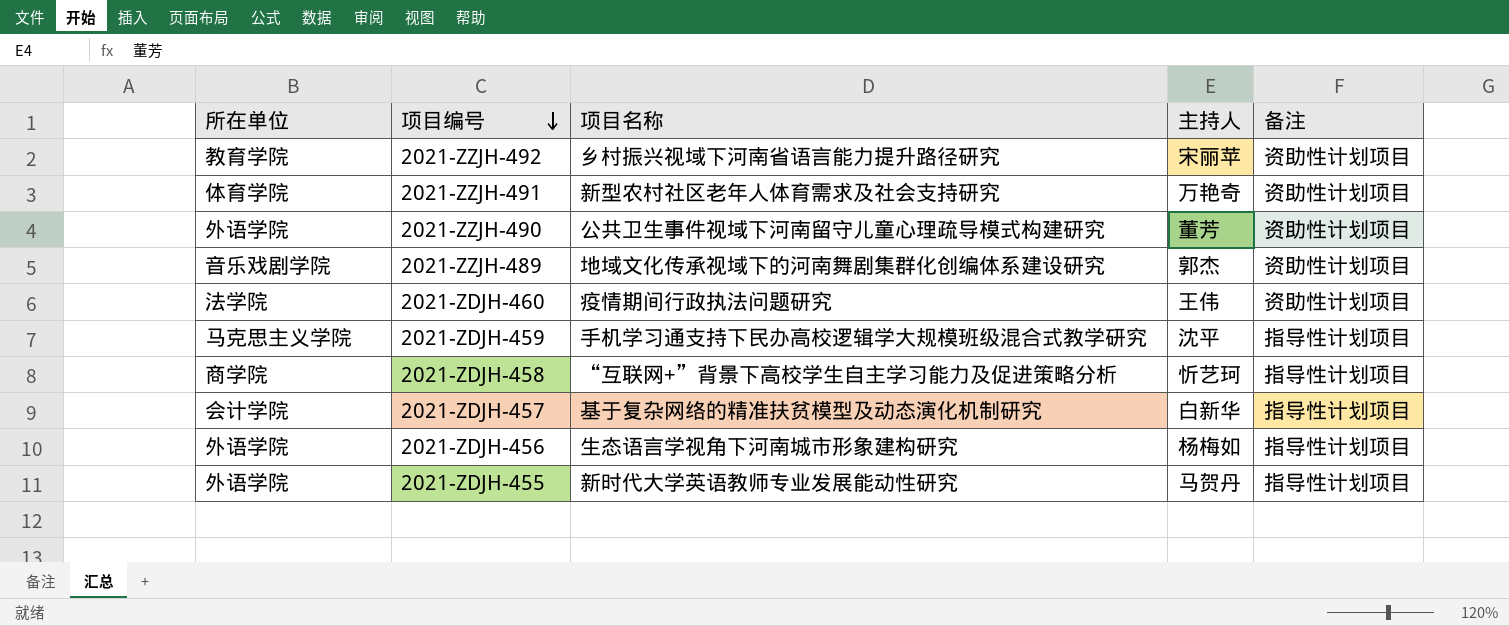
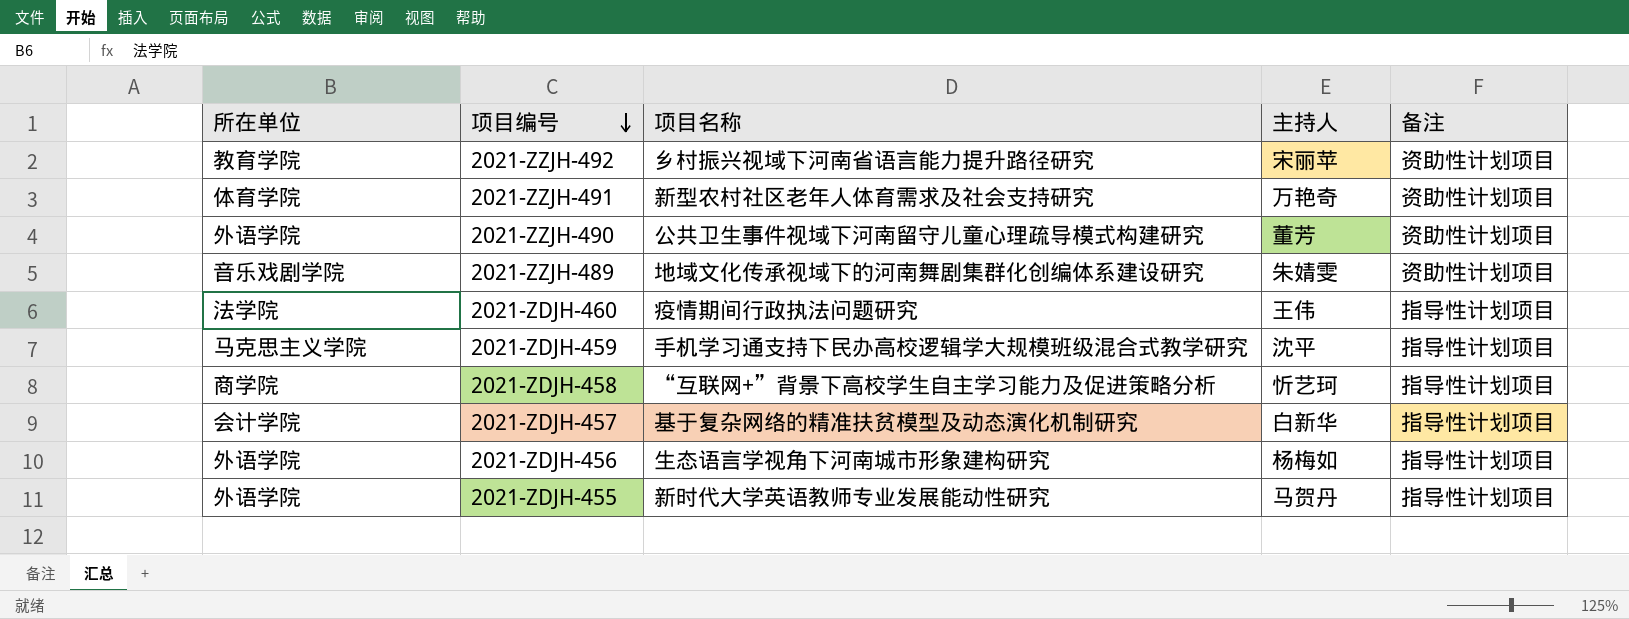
2021-ZZJH-489 | 主持人: 郭杰 -> 朱婧雯
2021-ZDJH-460 | 备注: 资助性计划项目 -> 指导性计划项目

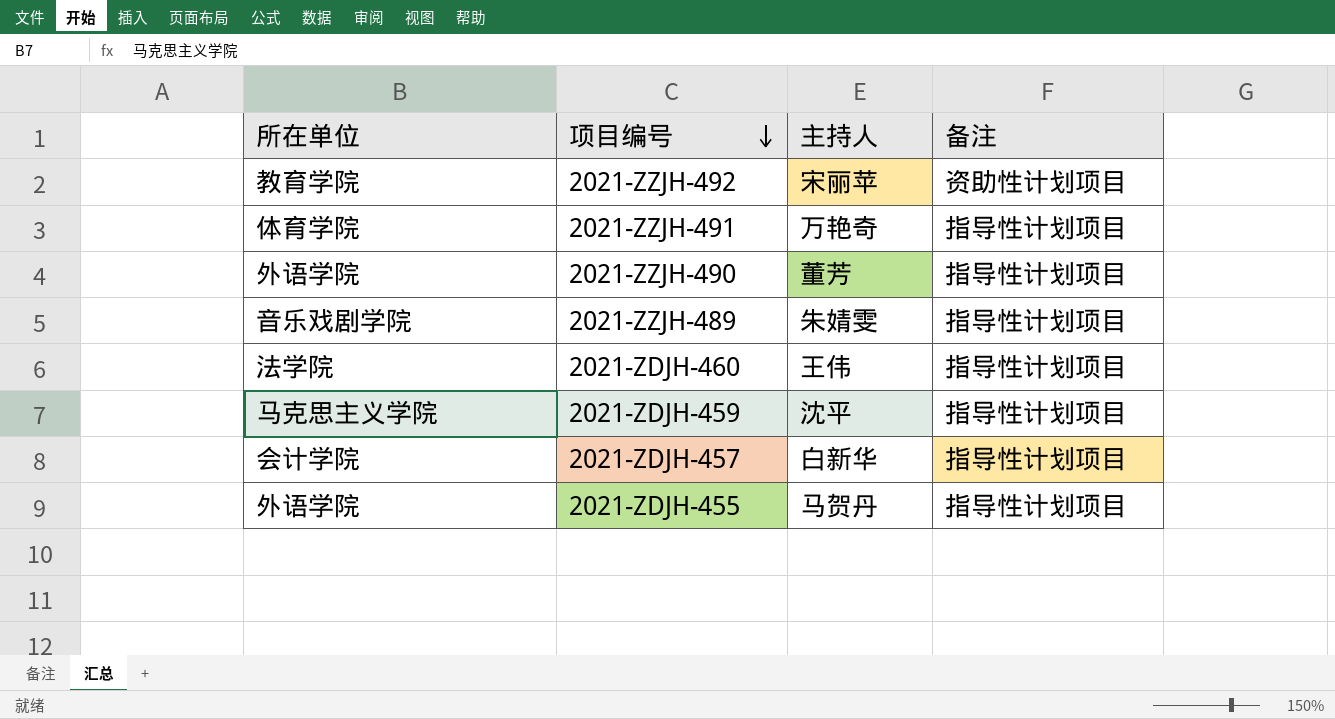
column 项目名称 | position: 3 -> none
row 2021-ZDJH-458: 商学院 | “互联网+”背景下高校学生自主学习能力及促进策略分析 | 忻艺珂 | 指导性计划项目 -> none
row 2021-ZDJH-456: 外语学院 | 生态语言学视角下河南城市形象建构研究 | 杨梅如 | 指导性计划项目 -> none
2021-ZZJH-491 | 备注: 资助性计划项目 -> 指导性计划项目
2021-ZZJH-490 | 备注: 资助性计划项目 -> 指导性计划项目
2021-ZZJH-489 | 备注: 资助性计划项目 -> 指导性计划项目

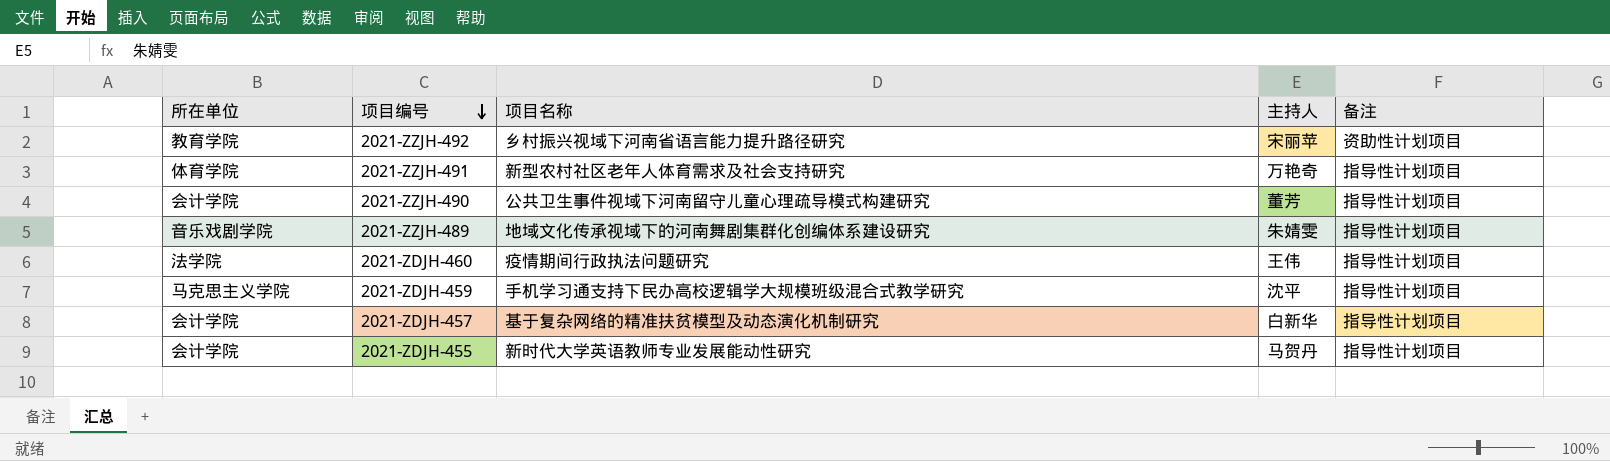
column 项目名称 | position: none -> 3
2021-ZZJH-490 | 所在单位: 外语学院 -> 会计学院
2021-ZDJH-455 | 所在单位: 外语学院 -> 会计学院

